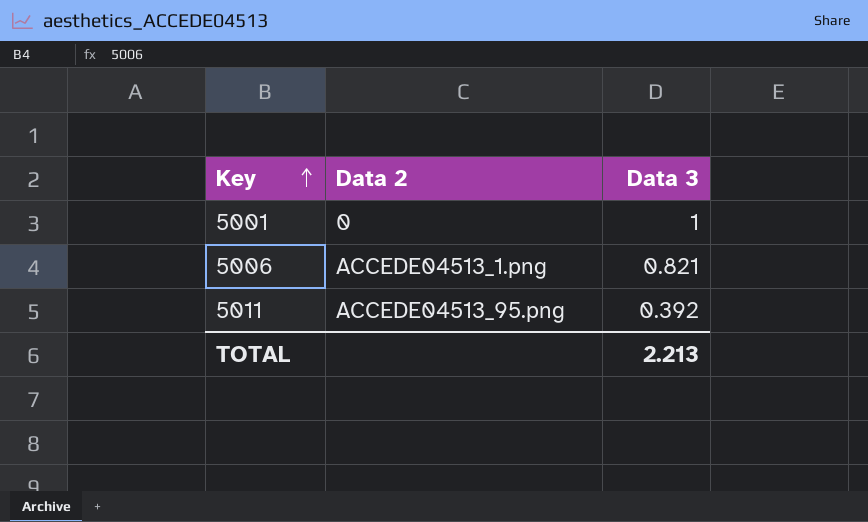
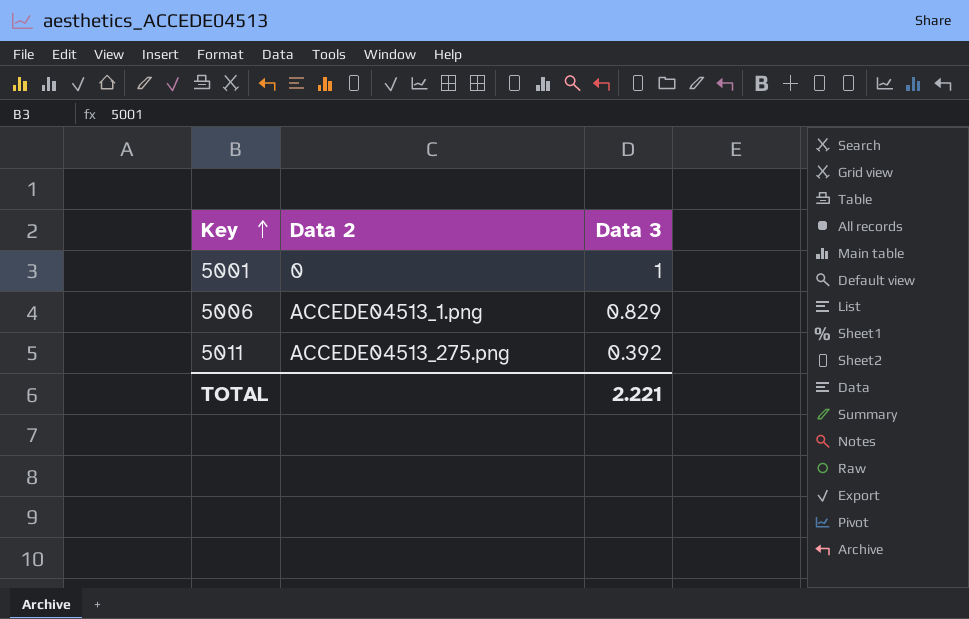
5006 | Data 3: 0.821 -> 0.829
5011 | Data 2: ACCEDE04513_95.png -> ACCEDE04513_275.png
TOTAL | Data 3: 2.213 -> 2.221

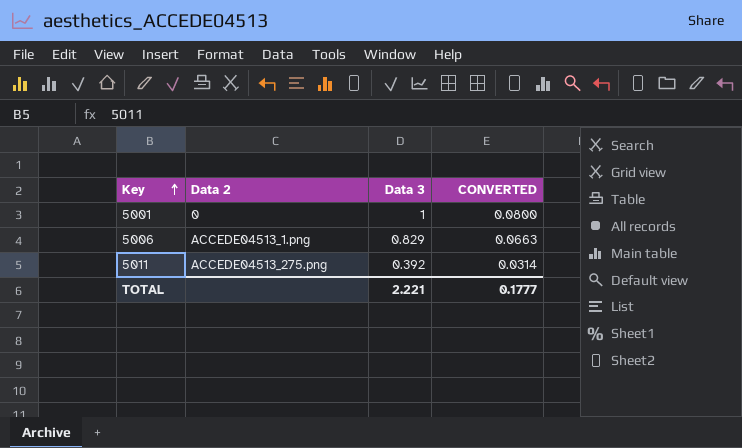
column CONVERTED | formula: none -> [Data 3] * 0.08

